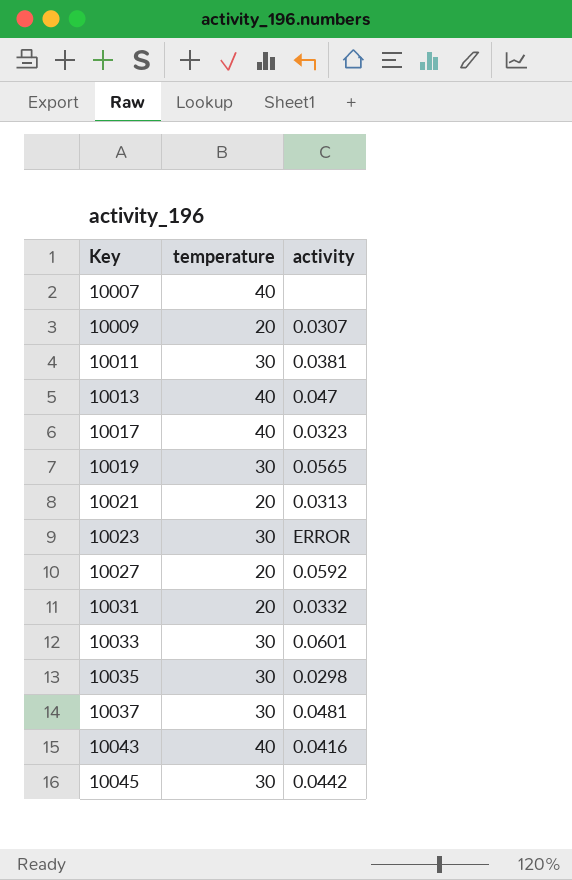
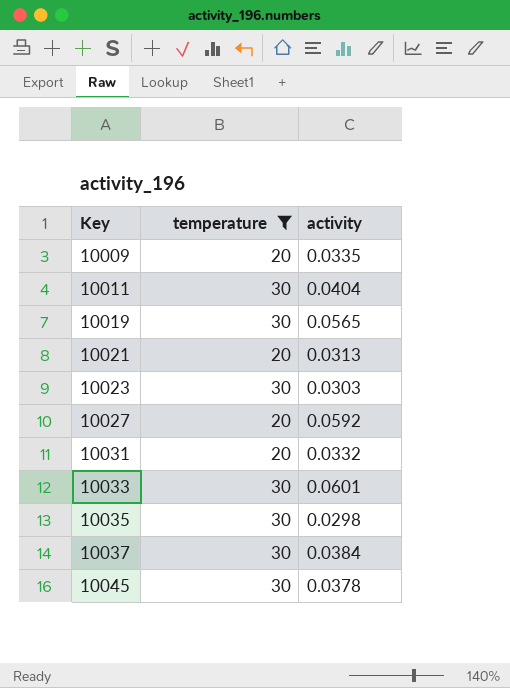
filter: none -> temperature != 40
10009 | activity: 0.0307 -> 0.0335
10011 | activity: 0.0381 -> 0.0404
10023 | activity: ERROR -> 0.0303
10037 | activity: 0.0481 -> 0.0384
10045 | activity: 0.0442 -> 0.0378

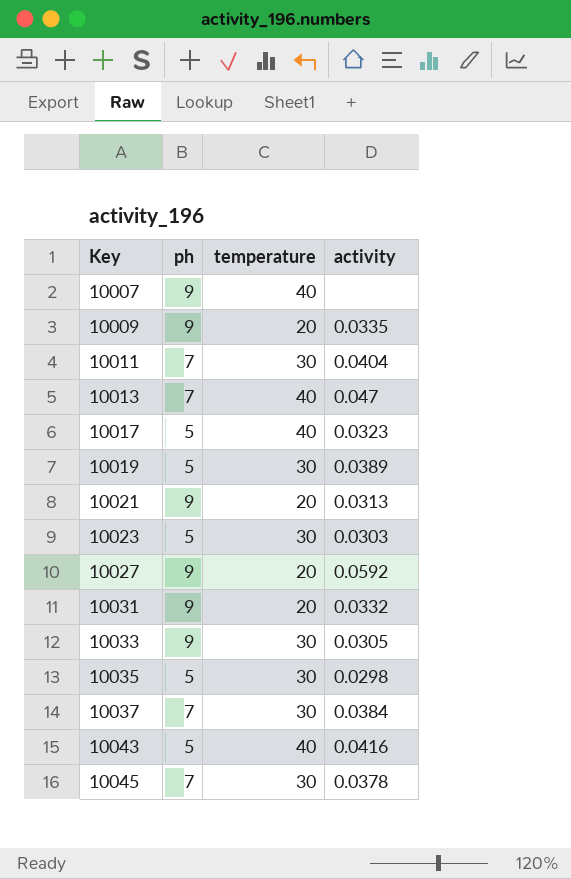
filter: temperature != 40 -> none
column ph | position: none -> 2
10019 | activity: 0.0565 -> 0.0389
10033 | activity: 0.0601 -> 0.0305

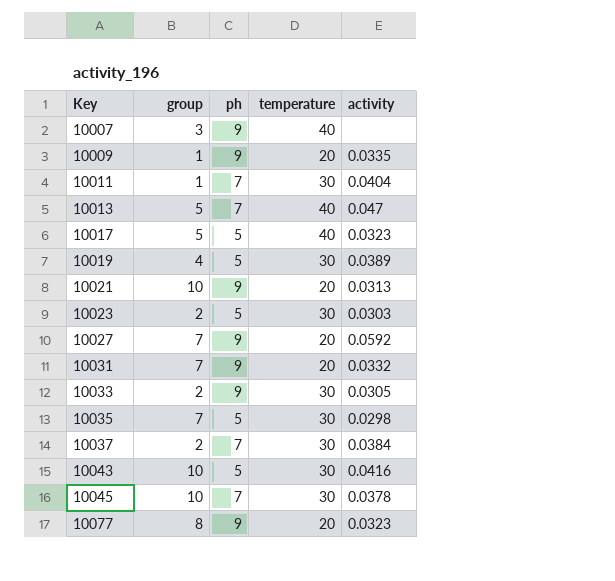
column group | position: none -> 2
10043 | temperature: 40 -> 30
row 10077: none -> 8 | 9 | 20 | 0.0323

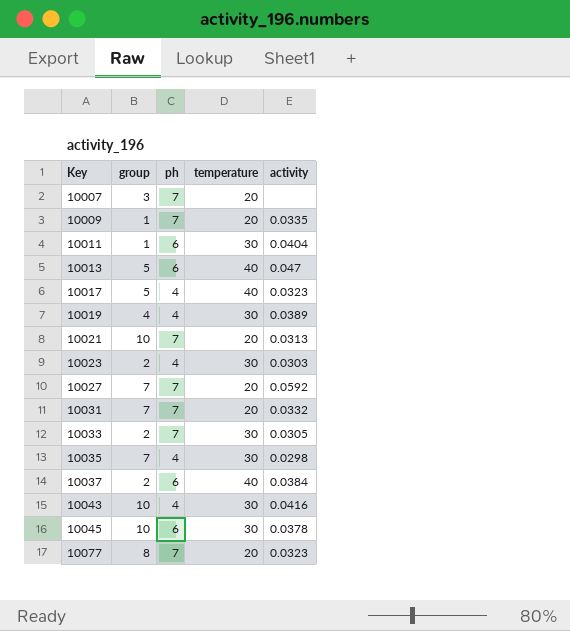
10007 | ph: 9 -> 7
10007 | temperature: 40 -> 20
10009 | ph: 9 -> 7
10011 | ph: 7 -> 6
10013 | ph: 7 -> 6
10017 | ph: 5 -> 4
10019 | ph: 5 -> 4
10021 | ph: 9 -> 7
10023 | ph: 5 -> 4
10027 | ph: 9 -> 7
10031 | ph: 9 -> 7
10033 | ph: 9 -> 7
10035 | ph: 5 -> 4
10037 | ph: 7 -> 6
10037 | temperature: 30 -> 40
10043 | ph: 5 -> 4
10045 | ph: 7 -> 6
10077 | ph: 9 -> 7

